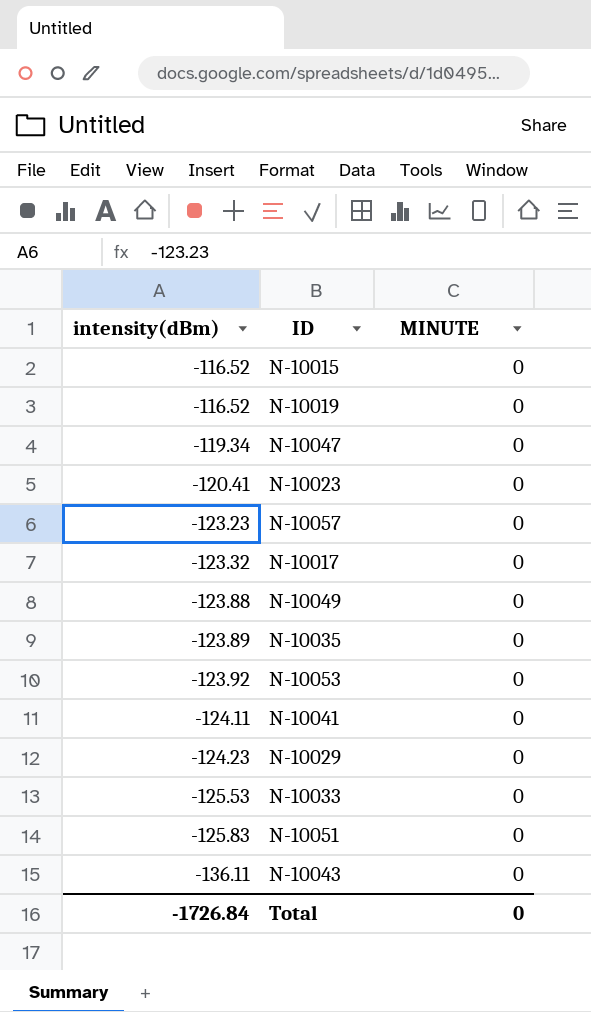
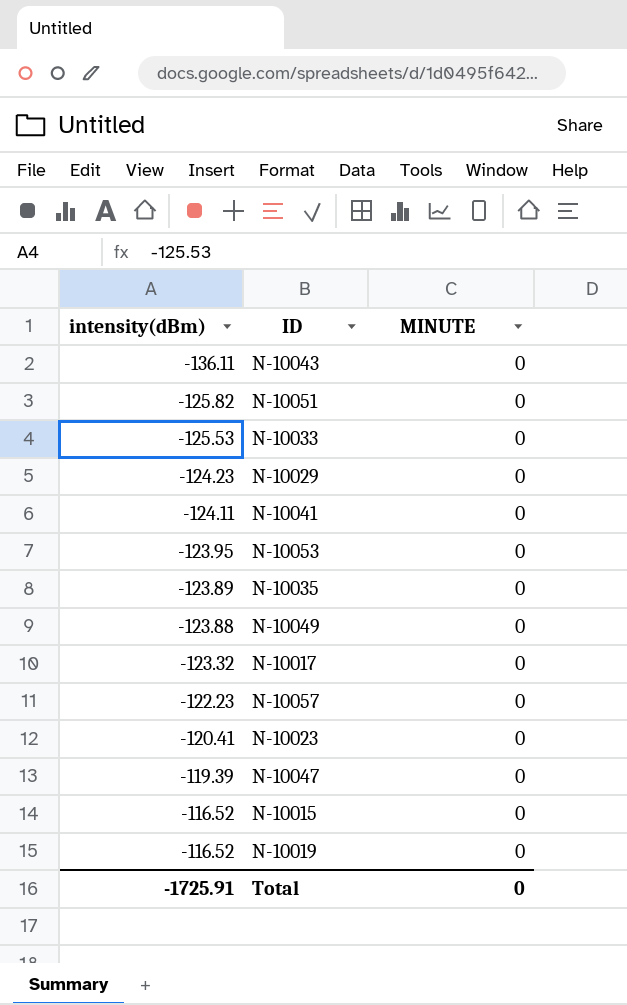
row order: intensity(dBm) descending -> intensity(dBm) ascending
N-10051 | intensity(dBm): -125.83 -> -125.82
N-10053 | intensity(dBm): -123.92 -> -123.95
N-10057 | intensity(dBm): -123.23 -> -122.23
N-10047 | intensity(dBm): -119.34 -> -119.39
Total | intensity(dBm): -1726.84 -> -1725.91

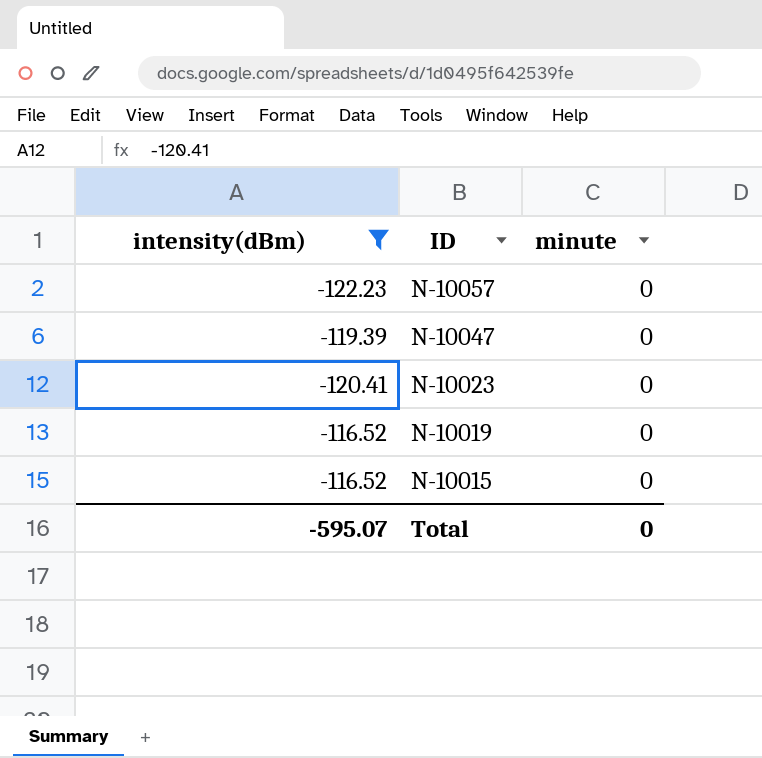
filter: none -> intensity(dBm) >= -122.23
row order: intensity(dBm) ascending -> ID descending
column name: MINUTE -> minute
Total | intensity(dBm): -1725.91 -> -595.07

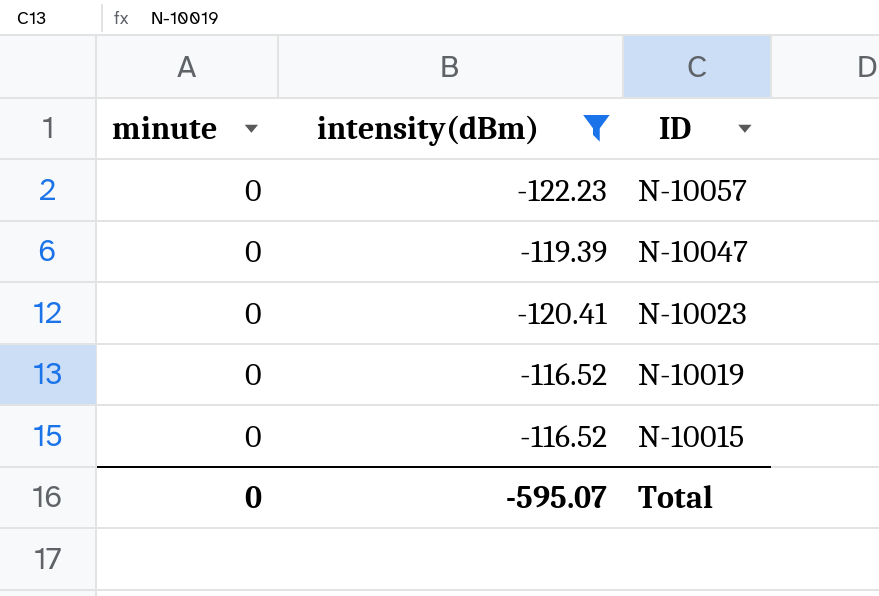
column minute | position: 3 -> 1

